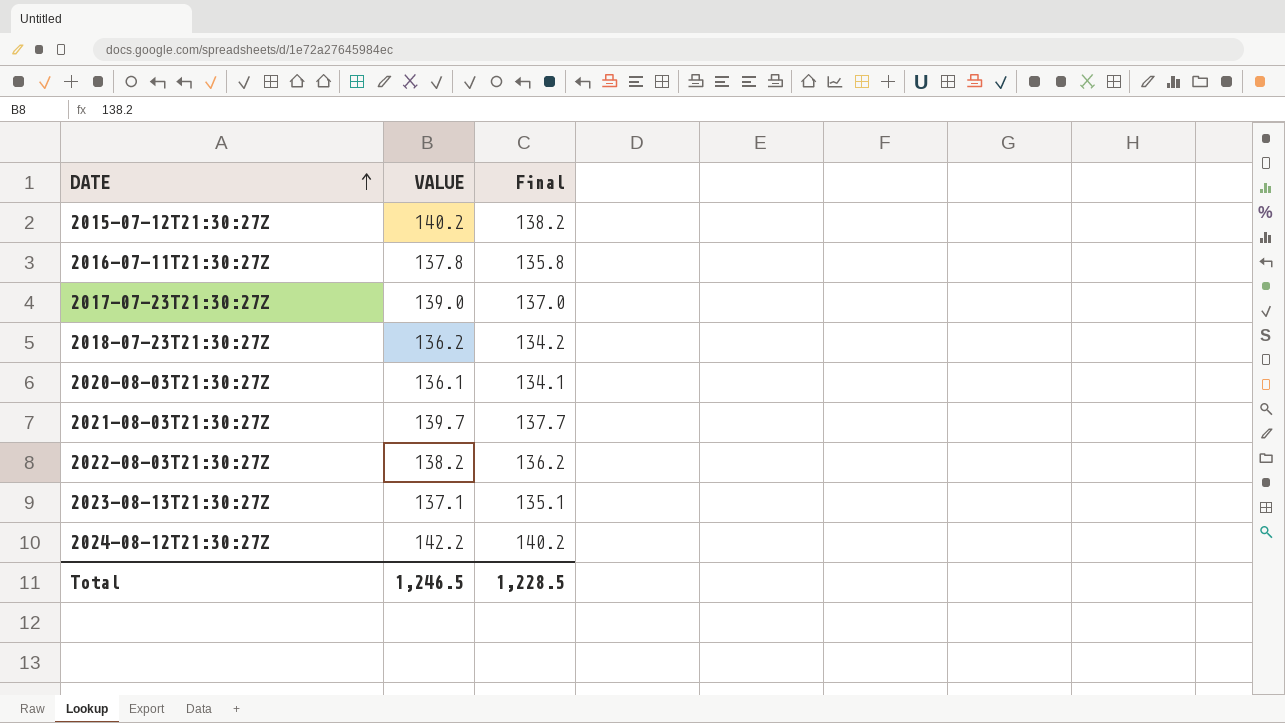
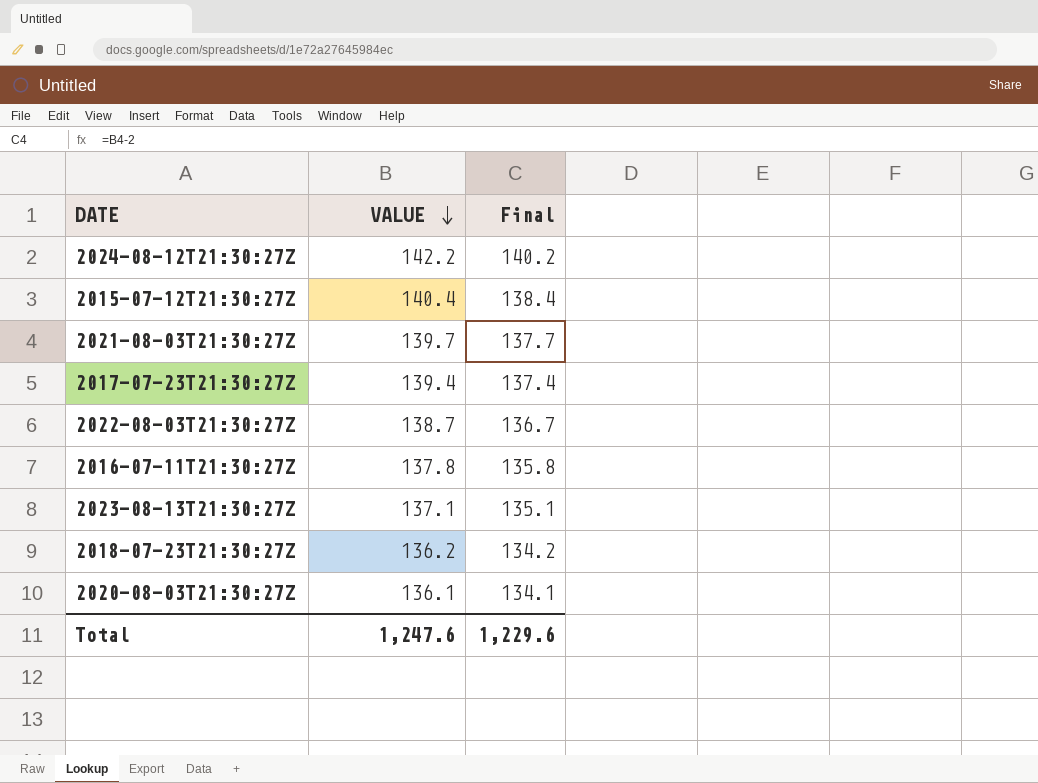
row order: DATE ascending -> VALUE descending
2015-07-12T21:30:27Z | VALUE: 140.2 -> 140.4
2015-07-12T21:30:27Z | Final: 138.2 -> 138.4
2017-07-23T21:30:27Z | VALUE: 139.0 -> 139.4
2017-07-23T21:30:27Z | Final: 137.0 -> 137.4
2022-08-03T21:30:27Z | VALUE: 138.2 -> 138.7
2022-08-03T21:30:27Z | Final: 136.2 -> 136.7
Total | VALUE: 1,246.5 -> 1,247.6
Total | Final: 1,228.5 -> 1,229.6

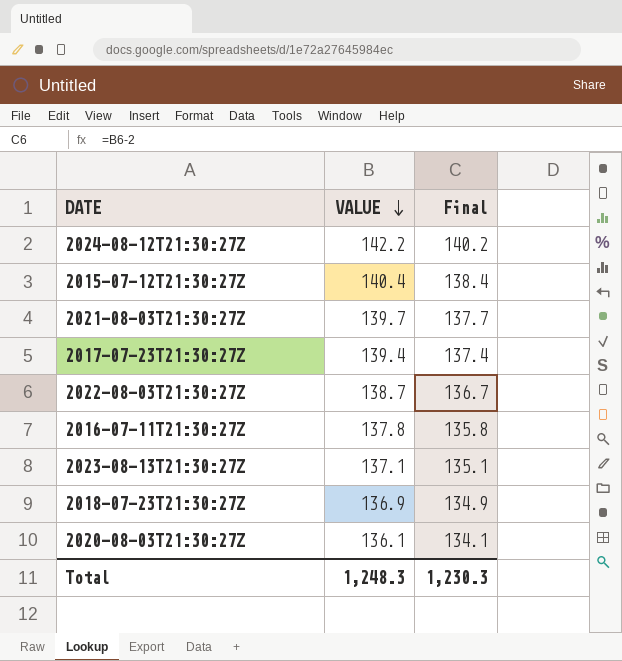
2018-07-23T21:30:27Z | VALUE: 136.2 -> 136.9
2018-07-23T21:30:27Z | Final: 134.2 -> 134.9
Total | VALUE: 1,247.6 -> 1,248.3
Total | Final: 1,229.6 -> 1,230.3

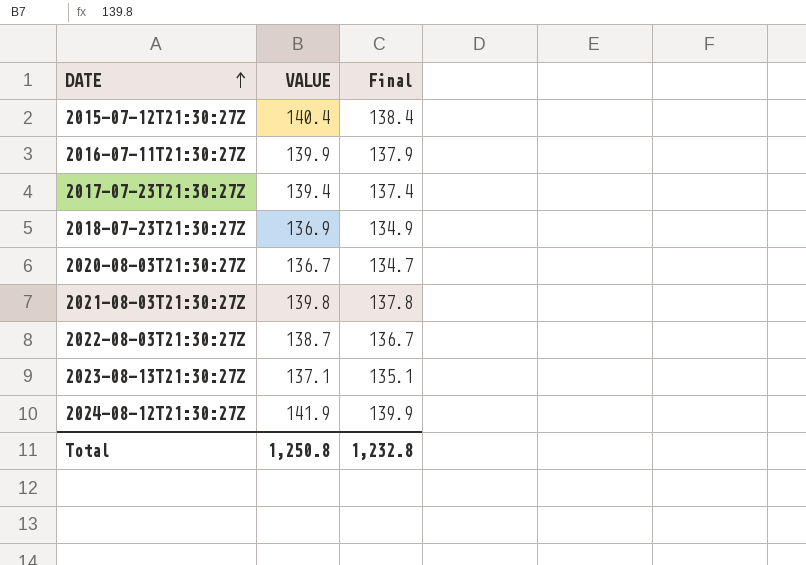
row order: VALUE descending -> DATE ascending
2016-07-11T21:30:27Z | VALUE: 137.8 -> 139.9
2016-07-11T21:30:27Z | Final: 135.8 -> 137.9
2020-08-03T21:30:27Z | VALUE: 136.1 -> 136.7
2020-08-03T21:30:27Z | Final: 134.1 -> 134.7
2021-08-03T21:30:27Z | VALUE: 139.7 -> 139.8
2021-08-03T21:30:27Z | Final: 137.7 -> 137.8
2024-08-12T21:30:27Z | VALUE: 142.2 -> 141.9
2024-08-12T21:30:27Z | Final: 140.2 -> 139.9
Total | VALUE: 1,248.3 -> 1,250.8
Total | Final: 1,230.3 -> 1,232.8

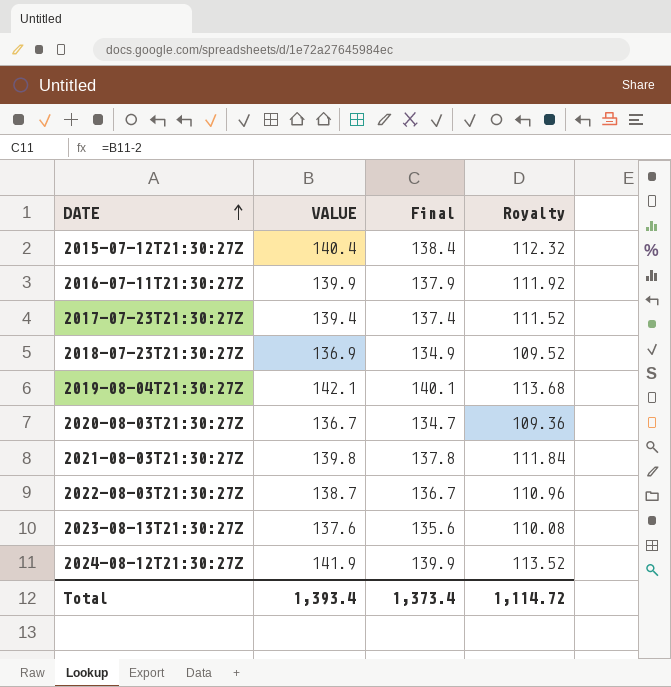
column Royalty | formula: none -> [VALUE] * 0.8
row 2019-08-04T21:30:27Z: none -> 142.1 | 140.1 | 113.68
2023-08-13T21:30:27Z | VALUE: 137.1 -> 137.6
2023-08-13T21:30:27Z | Final: 135.1 -> 135.6
Total | VALUE: 1,250.8 -> 1,393.4
Total | Final: 1,232.8 -> 1,373.4

